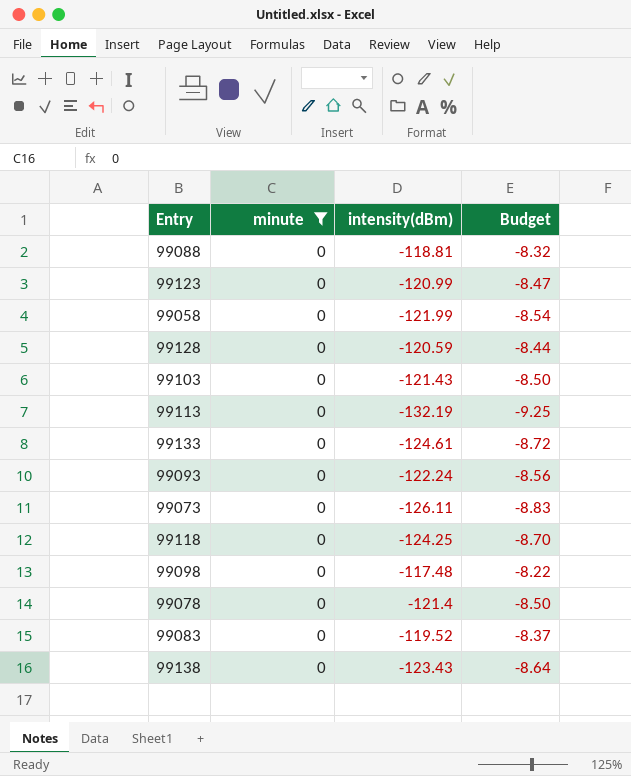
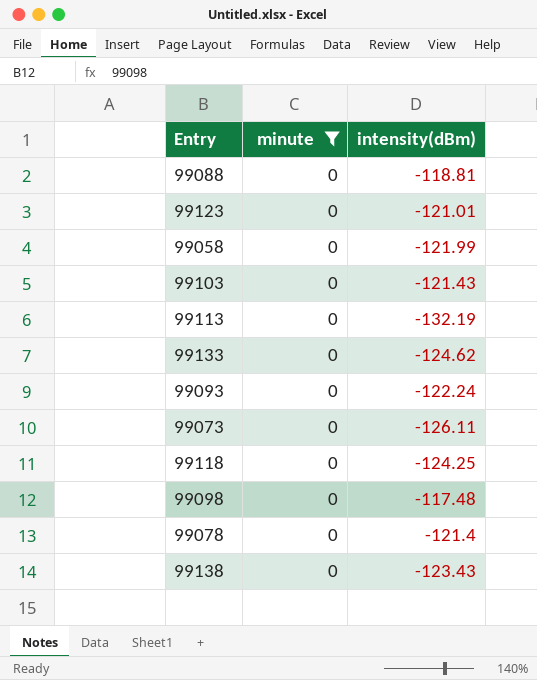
column Budget | formula: [intensity(dBm)] * 0.07 -> none
row 99128: 0 | -120.59 | -8.44 -> none
row 99083: 0 | -119.52 | -8.37 -> none
99123 | intensity(dBm): -120.99 -> -121.01
99133 | intensity(dBm): -124.61 -> -124.62

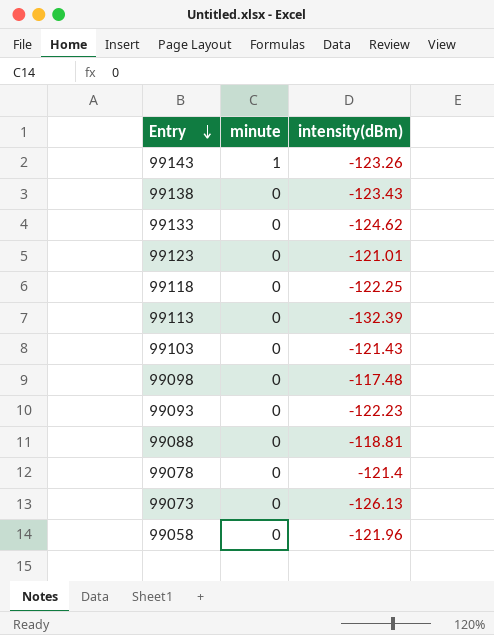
filter: minute = 0 -> none
row order: none -> Entry descending
99118 | intensity(dBm): -124.25 -> -122.25
99113 | intensity(dBm): -132.19 -> -132.39
99093 | intensity(dBm): -122.24 -> -122.23
99073 | intensity(dBm): -126.11 -> -126.13
99058 | intensity(dBm): -121.99 -> -121.96

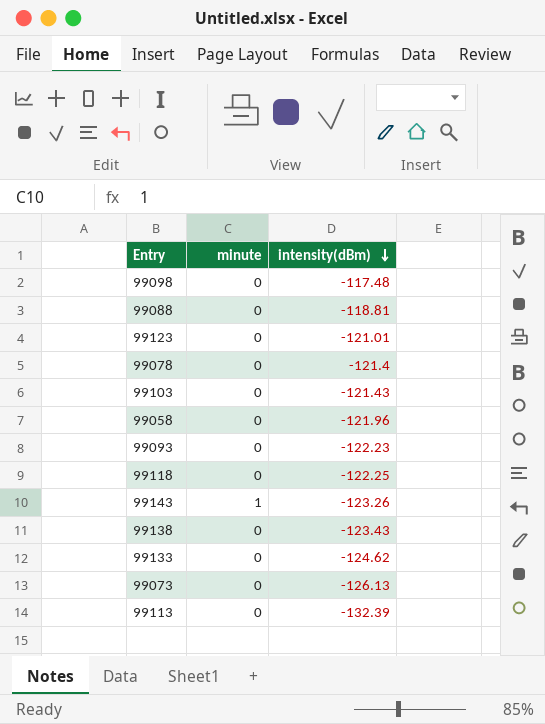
row order: Entry descending -> intensity(dBm) descending

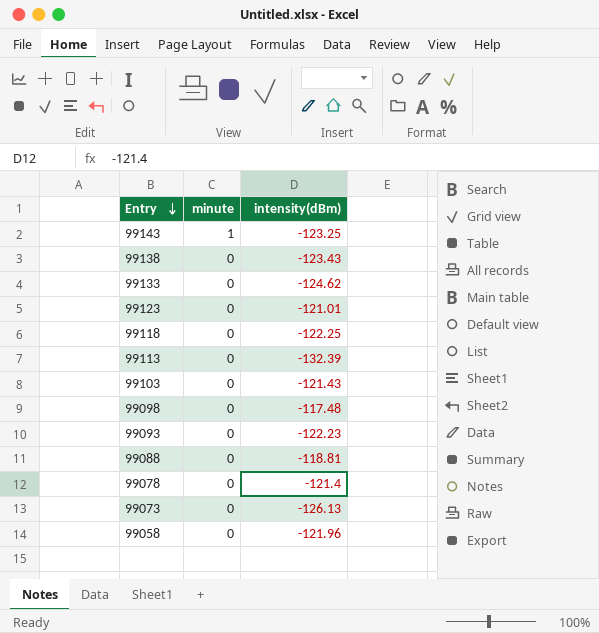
row order: intensity(dBm) descending -> Entry descending
99143 | intensity(dBm): -123.26 -> -123.25

